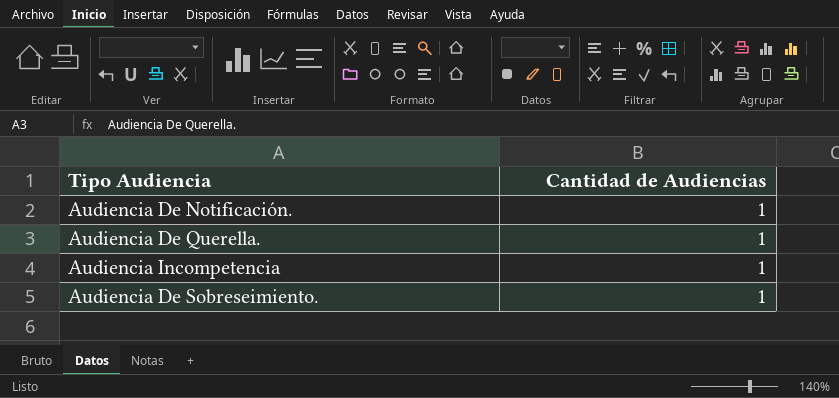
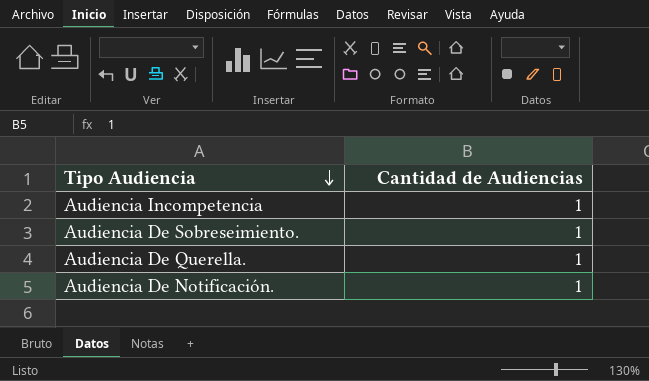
row order: none -> Tipo Audiencia descending

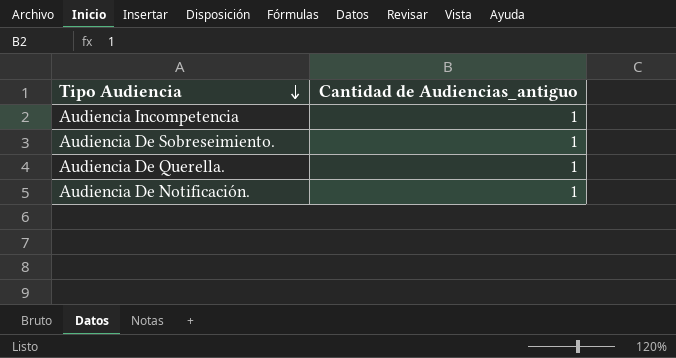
column name: Cantidad de Audiencias -> Cantidad de Audiencias_antiguo

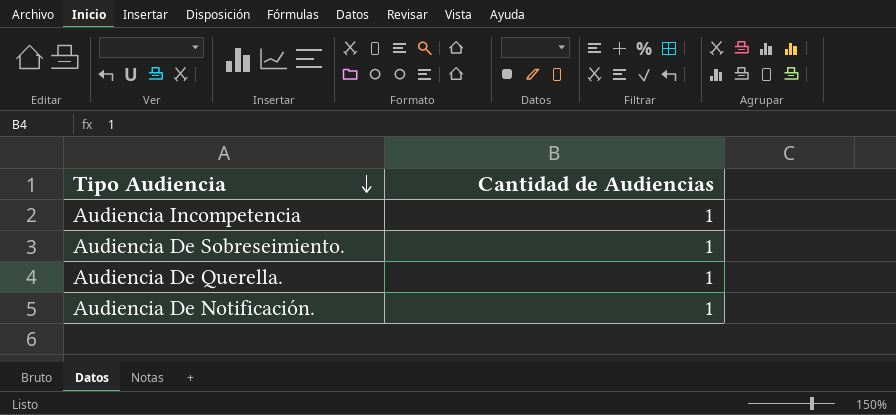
column name: Cantidad de Audiencias_antiguo -> Cantidad de Audiencias

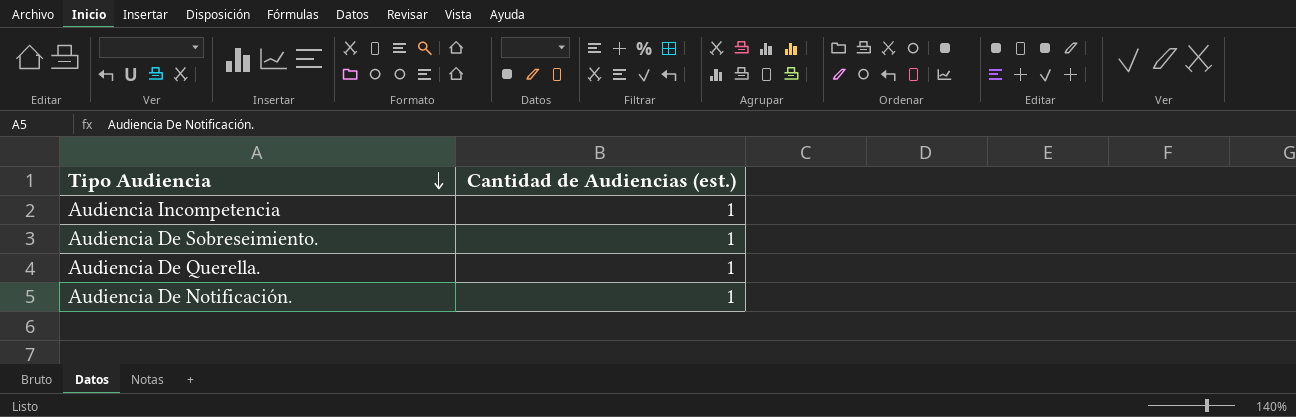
column name: Cantidad de Audiencias -> Cantidad de Audiencias (est.)

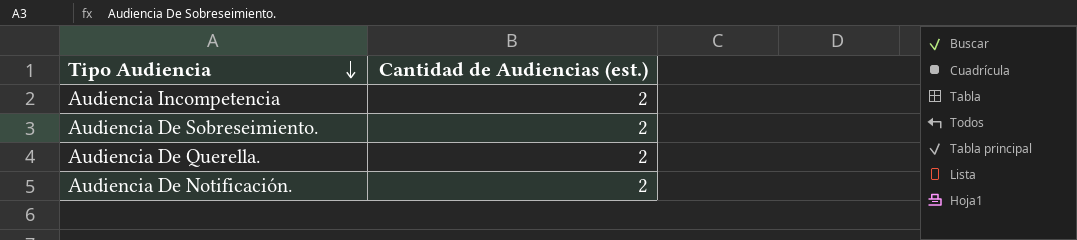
Audiencia Incompetencia | Cantidad de Audiencias (est.): 1 -> 2
Audiencia De Sobreseimiento. | Cantidad de Audiencias (est.): 1 -> 2
Audiencia De Querella. | Cantidad de Audiencias (est.): 1 -> 2
Audiencia De Notificación. | Cantidad de Audiencias (est.): 1 -> 2

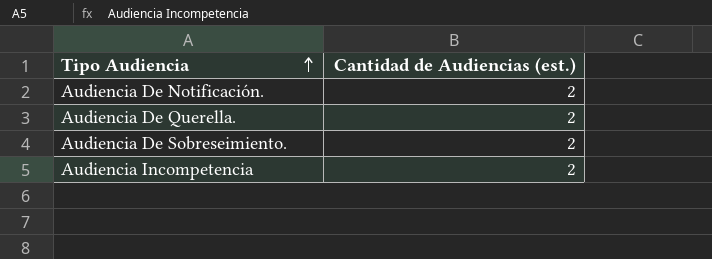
row order: Tipo Audiencia descending -> Tipo Audiencia ascending

